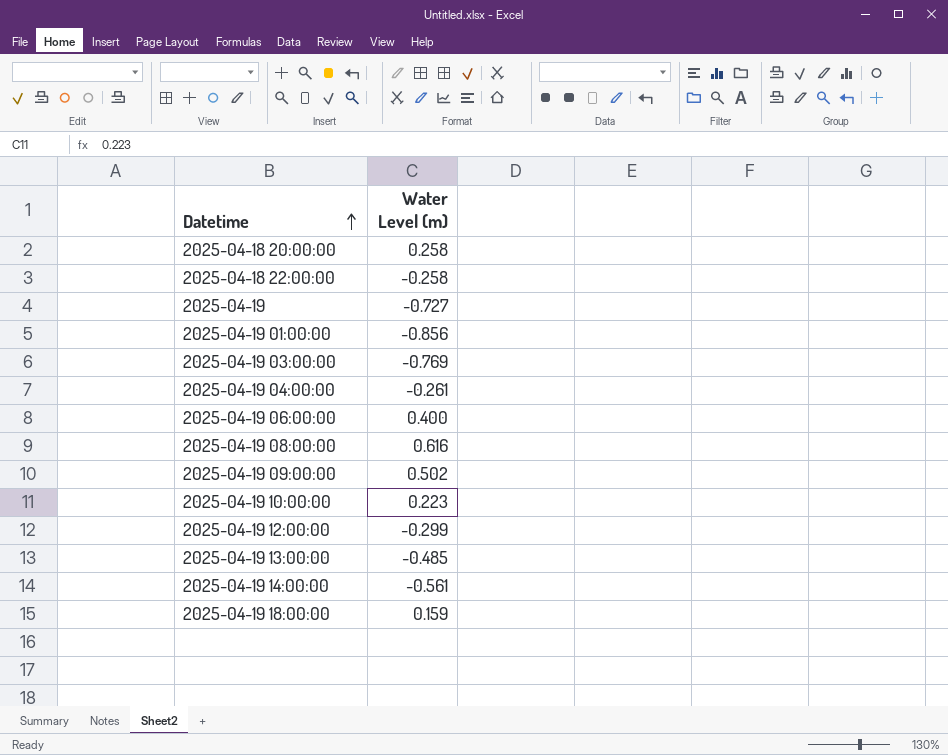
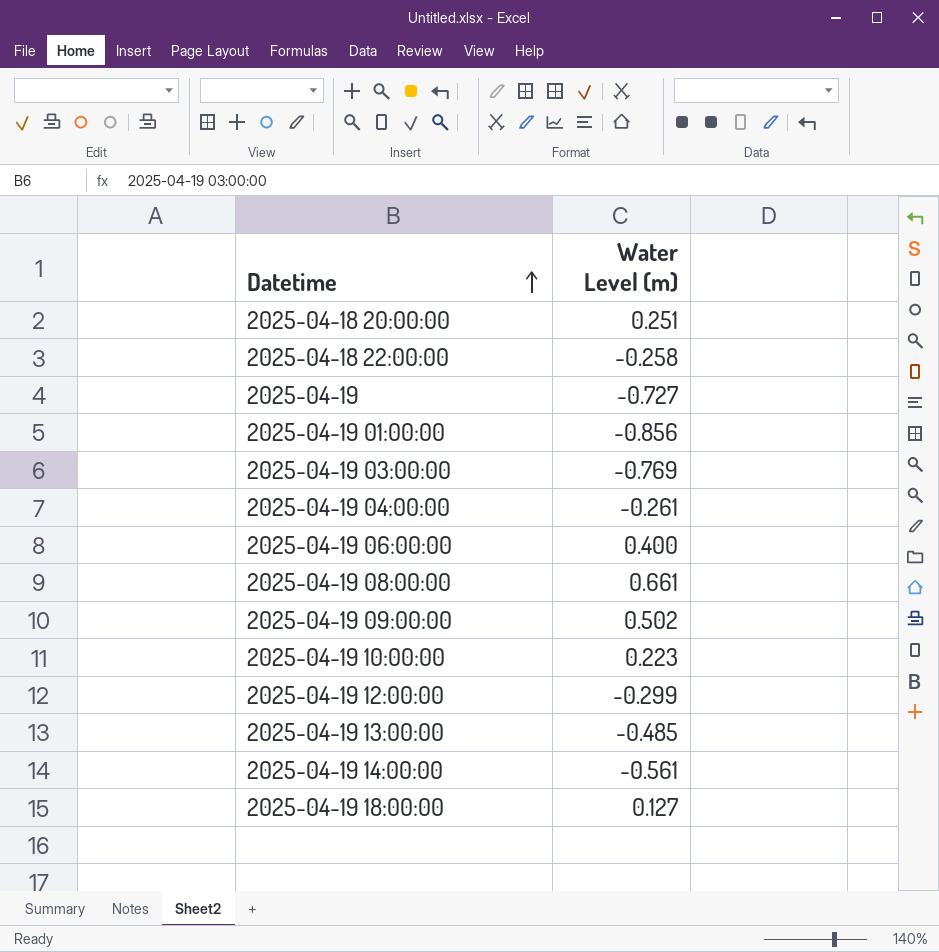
2025-04-18 20:00:00 | Water Level (m): 0.258 -> 0.251
2025-04-19 08:00:00 | Water Level (m): 0.616 -> 0.661
2025-04-19 18:00:00 | Water Level (m): 0.159 -> 0.127

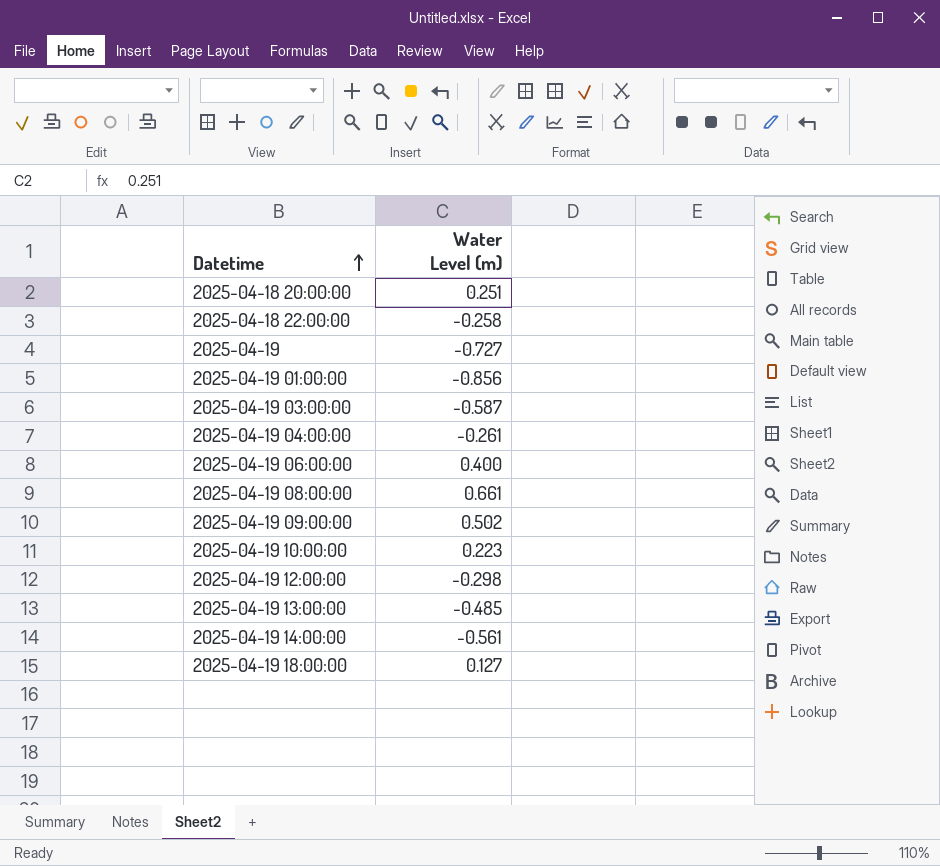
2025-04-19 03:00:00 | Water Level (m): -0.769 -> -0.587
2025-04-19 12:00:00 | Water Level (m): -0.299 -> -0.298

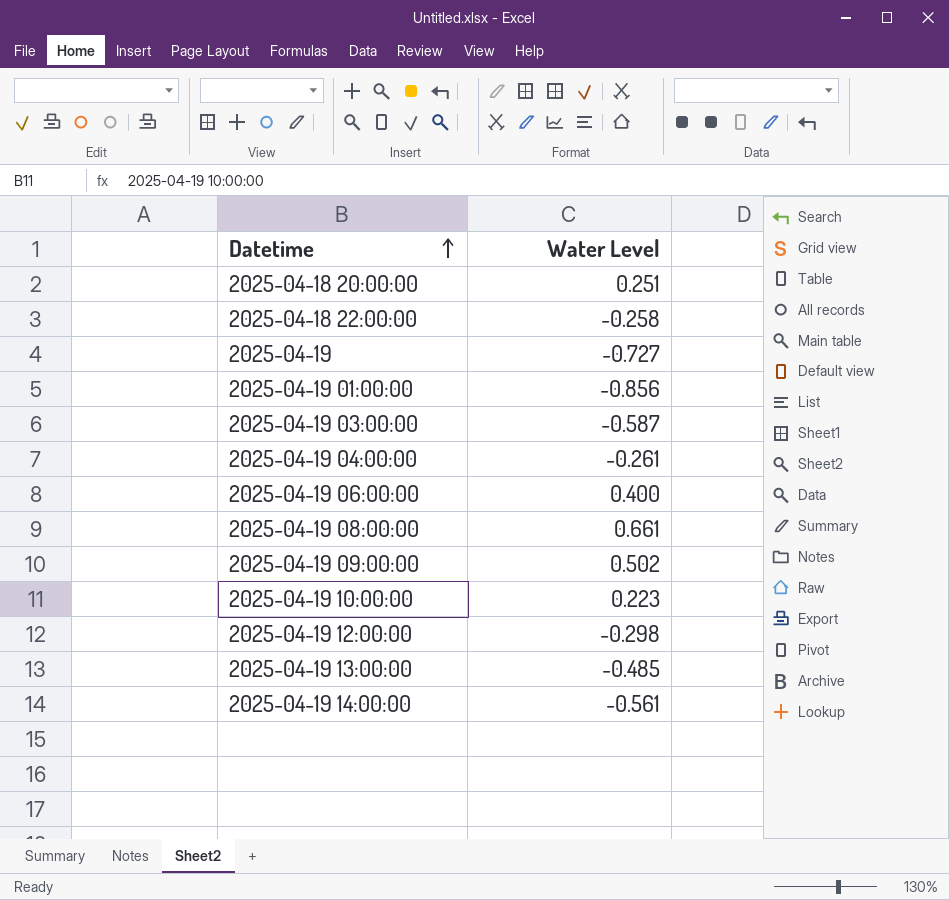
column name: Water Level (m) -> Water Level
row 2025-04-19 18:00:00: 0.127 -> none

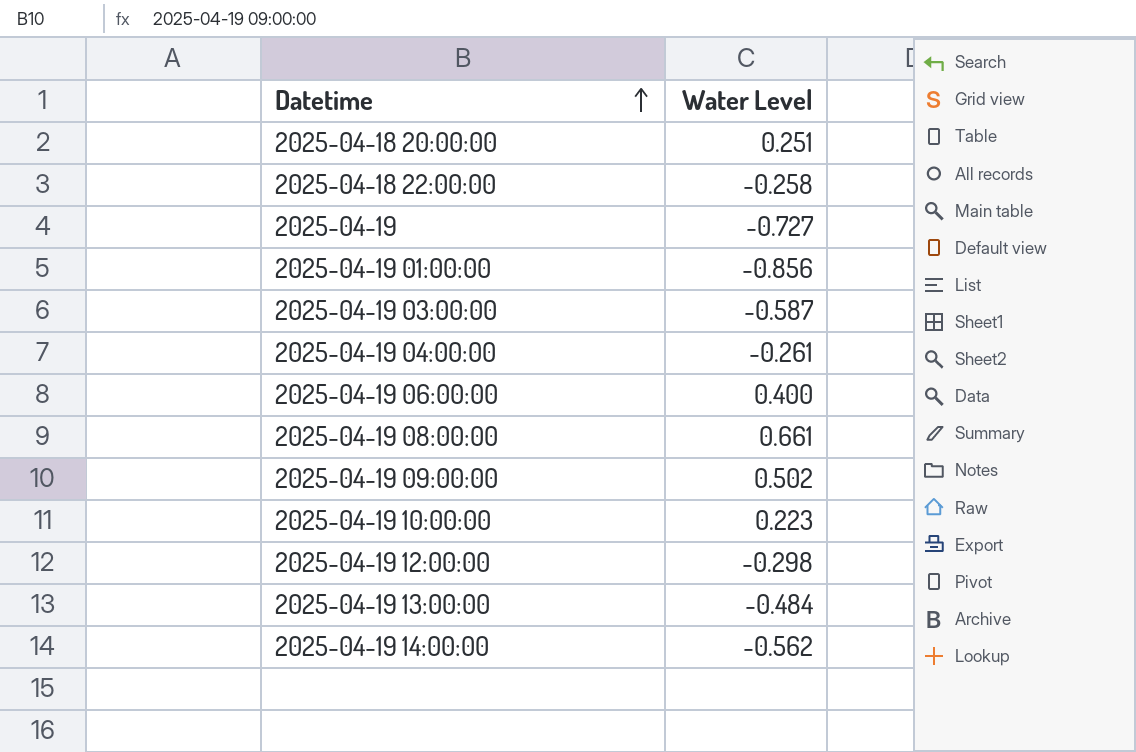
2025-04-19 13:00:00 | Water Level: -0.485 -> -0.484
2025-04-19 14:00:00 | Water Level: -0.561 -> -0.562

